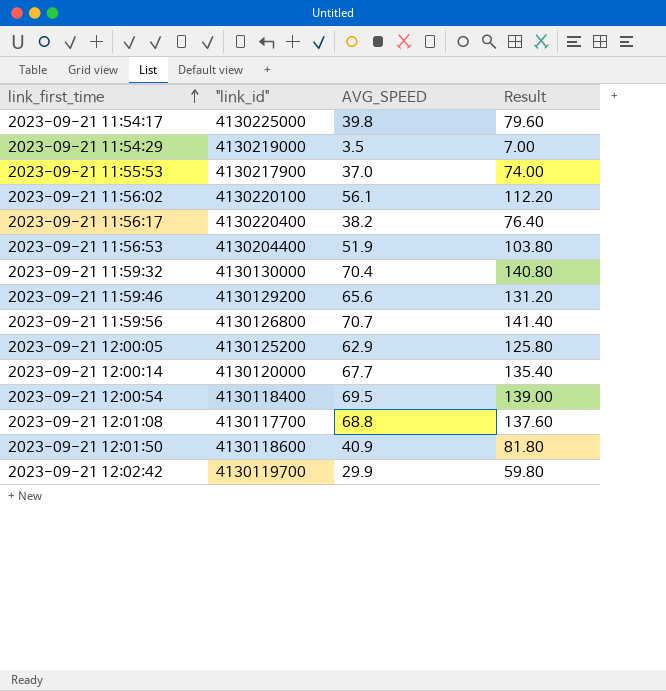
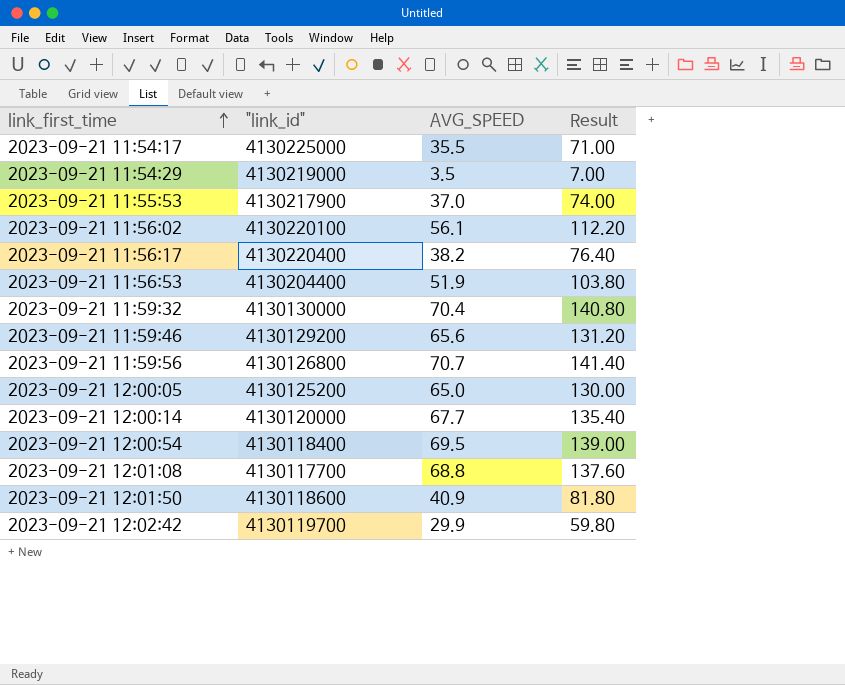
2023-09-21 11:54:17 | AVG_SPEED: 39.8 -> 35.5
2023-09-21 11:54:17 | Result: 79.60 -> 71.00
2023-09-21 12:00:05 | AVG_SPEED: 62.9 -> 65.0
2023-09-21 12:00:05 | Result: 125.80 -> 130.00

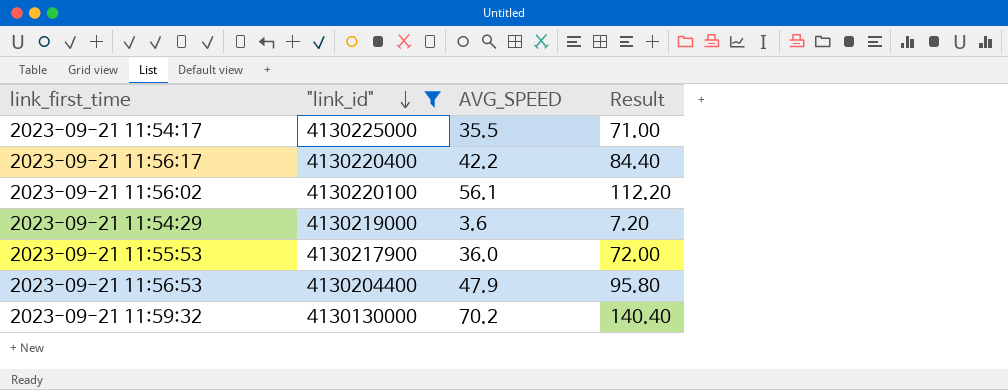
filter: none -> "link_id" >= 4130130000
row order: link_first_time ascending -> "link_id" descending
2023-09-21 11:56:17 | AVG_SPEED: 38.2 -> 42.2
2023-09-21 11:56:17 | Result: 76.40 -> 84.40
2023-09-21 11:54:29 | AVG_SPEED: 3.5 -> 3.6
2023-09-21 11:54:29 | Result: 7.00 -> 7.20
2023-09-21 11:55:53 | AVG_SPEED: 37.0 -> 36.0
2023-09-21 11:55:53 | Result: 74.00 -> 72.00
2023-09-21 11:56:53 | AVG_SPEED: 51.9 -> 47.9
2023-09-21 11:56:53 | Result: 103.80 -> 95.80
2023-09-21 11:59:32 | AVG_SPEED: 70.4 -> 70.2
2023-09-21 11:59:32 | Result: 140.80 -> 140.40

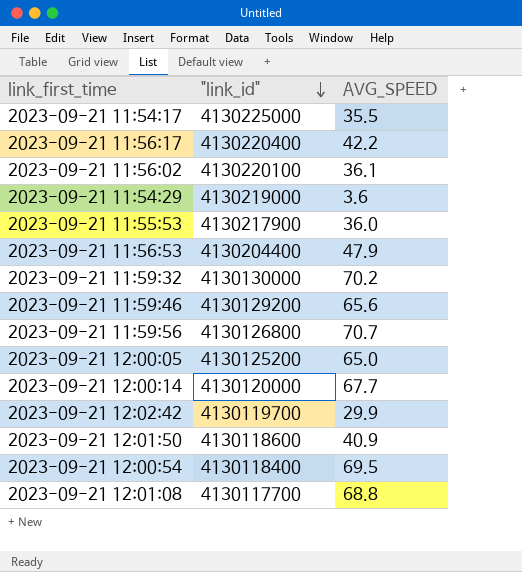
filter: "link_id" >= 4130130000 -> none
column Result | formula: [AVG_SPEED] * 2 -> none
2023-09-21 11:56:02 | AVG_SPEED: 56.1 -> 36.1

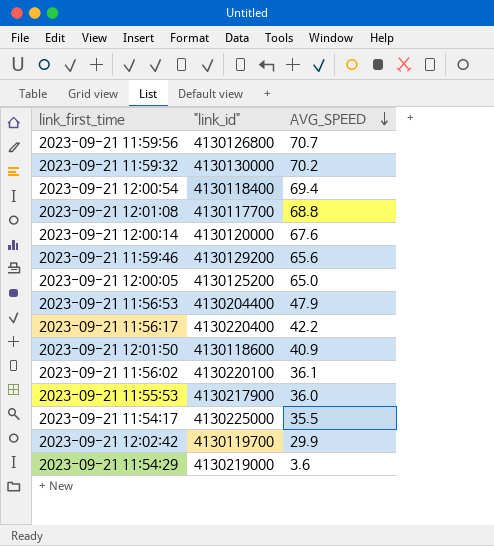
row order: "link_id" descending -> AVG_SPEED descending
2023-09-21 12:00:54 | AVG_SPEED: 69.5 -> 69.4
2023-09-21 12:00:14 | AVG_SPEED: 67.7 -> 67.6

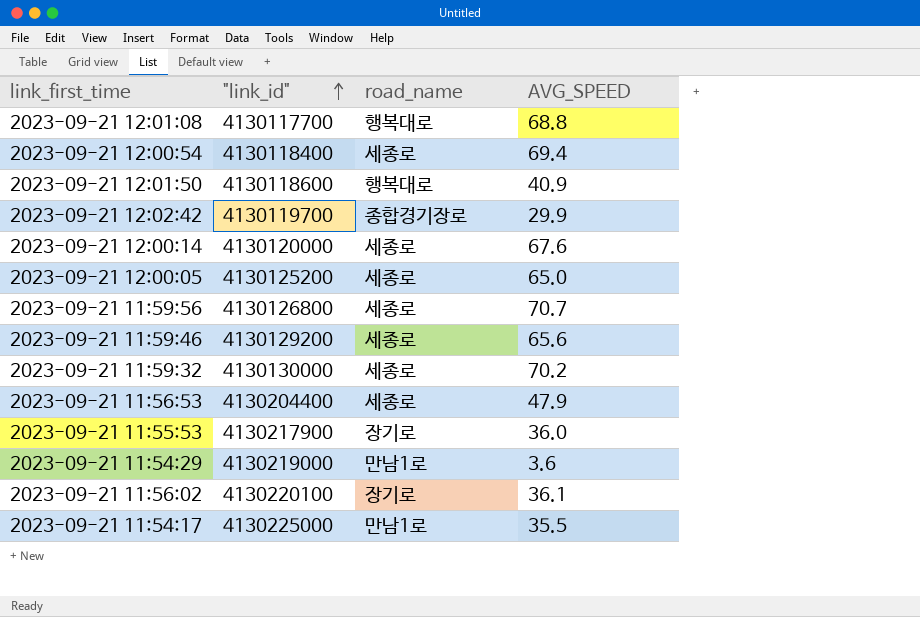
row order: AVG_SPEED descending -> "link_id" ascending
column road_name | position: none -> 3
row 2023-09-21 11:56:17: 4130220400 | 42.2 -> none

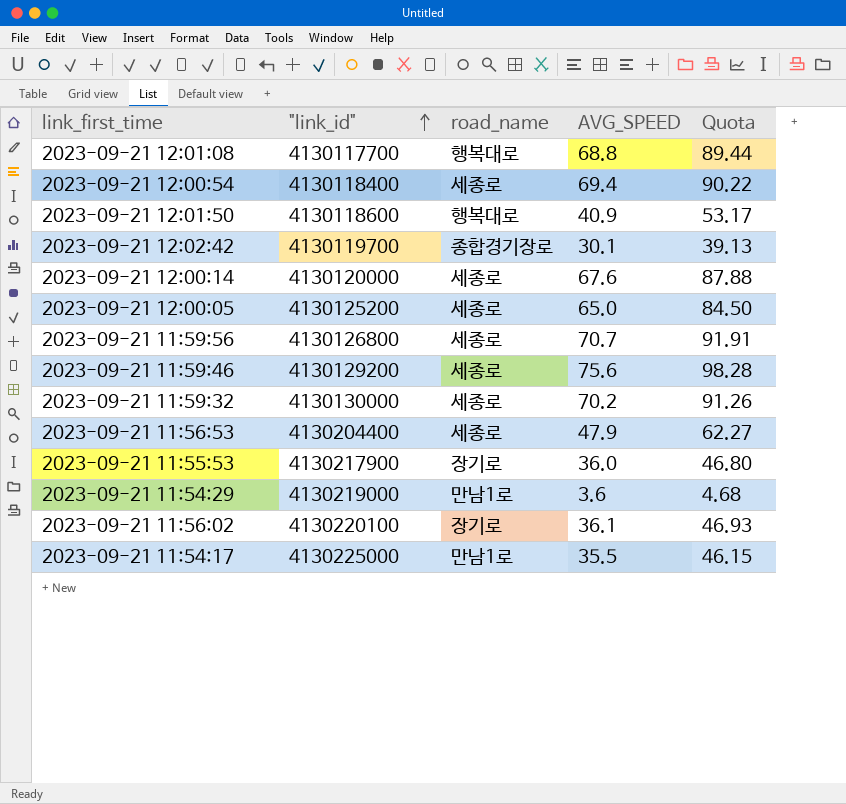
column Quota | formula: none -> [AVG_SPEED] * 1.3
2023-09-21 12:02:42 | AVG_SPEED: 29.9 -> 30.1
2023-09-21 11:59:46 | AVG_SPEED: 65.6 -> 75.6

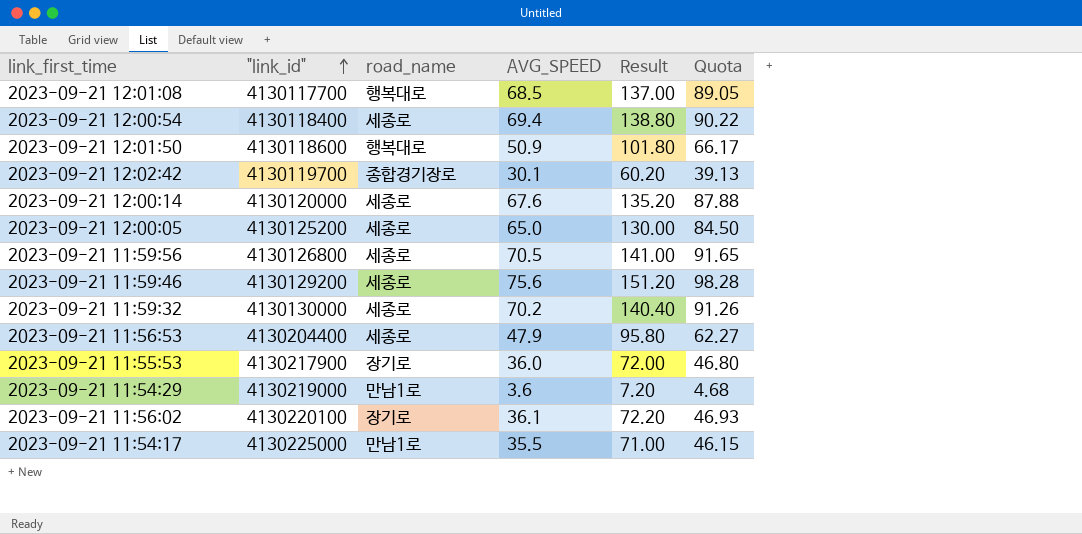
column Result | formula: none -> [AVG_SPEED] * 2
2023-09-21 12:01:08 | AVG_SPEED: 68.8 -> 68.5
2023-09-21 12:01:08 | Quota: 89.44 -> 89.05
2023-09-21 12:01:50 | AVG_SPEED: 40.9 -> 50.9
2023-09-21 12:01:50 | Quota: 53.17 -> 66.17
2023-09-21 11:59:56 | AVG_SPEED: 70.7 -> 70.5
2023-09-21 11:59:56 | Quota: 91.91 -> 91.65

